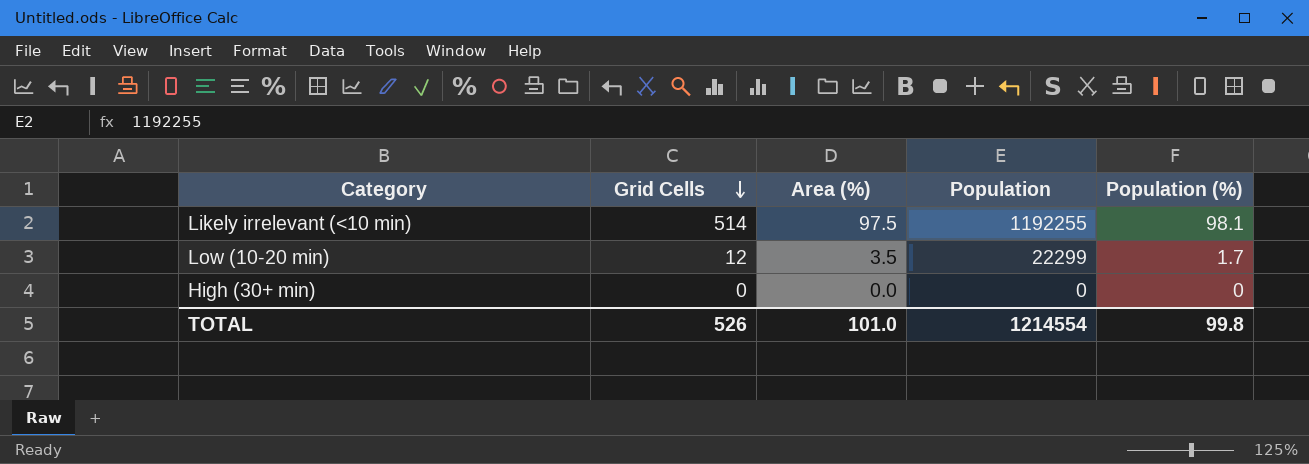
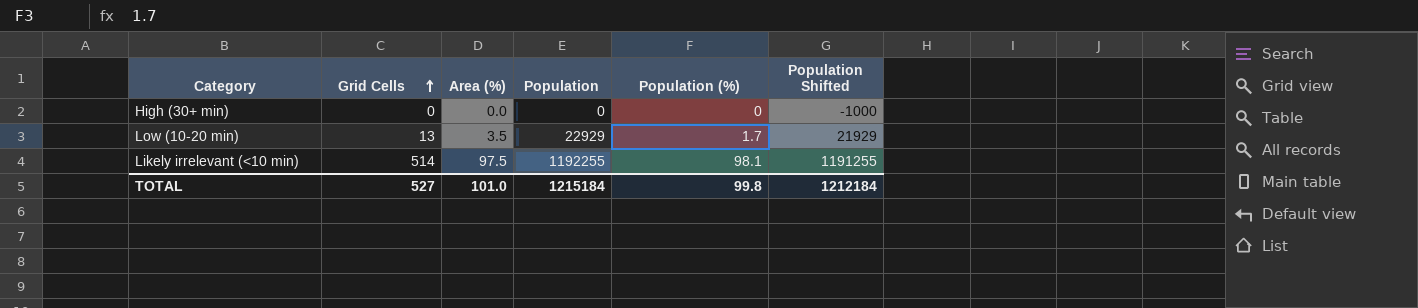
row order: Grid Cells descending -> Grid Cells ascending
column Population Shifted | formula: none -> [Population] - 1000
Low (10-20 min) | Grid Cells: 12 -> 13
Low (10-20 min) | Population: 22299 -> 22929
TOTAL | Grid Cells: 526 -> 527
TOTAL | Population: 1214554 -> 1215184

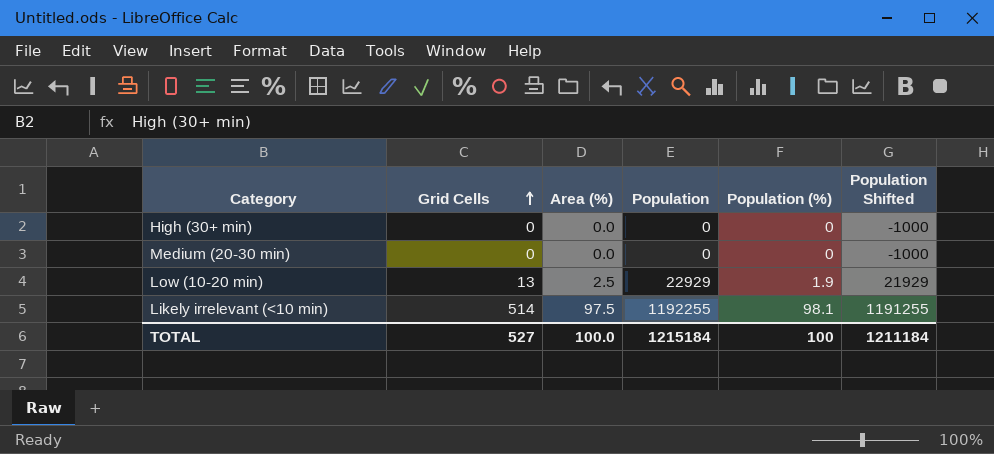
row Medium (20-30 min): none -> 0 | 0.0 | 0 | 0 | -1000
Low (10-20 min) | Area (%): 3.5 -> 2.5
Low (10-20 min) | Population (%): 1.7 -> 1.9
TOTAL | Area (%): 101.0 -> 100.0
TOTAL | Population (%): 99.8 -> 100
TOTAL | Population Shifted: 1212184 -> 1211184

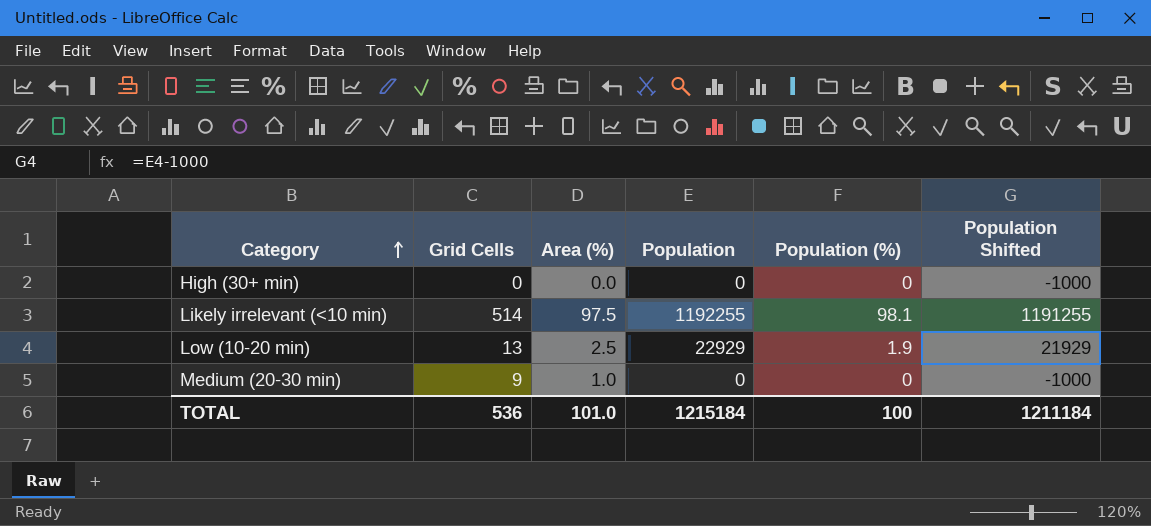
row order: Grid Cells ascending -> Category ascending
Medium (20-30 min) | Grid Cells: 0 -> 9
Medium (20-30 min) | Area (%): 0.0 -> 1.0
TOTAL | Grid Cells: 527 -> 536
TOTAL | Area (%): 100.0 -> 101.0

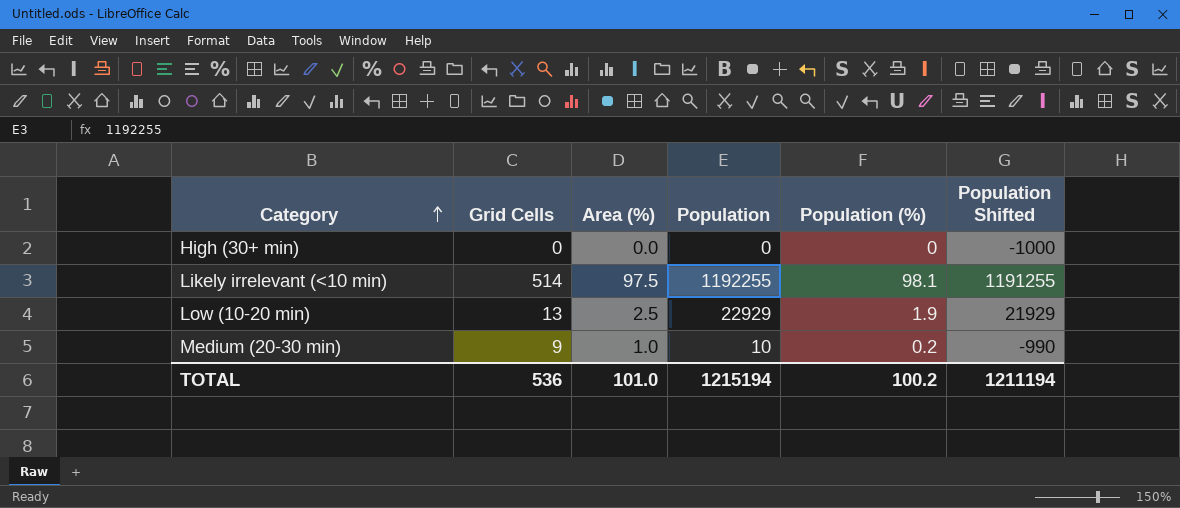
Medium (20-30 min) | Population: 0 -> 10
Medium (20-30 min) | Population (%): 0 -> 0.2
Medium (20-30 min) | Population Shifted: -1000 -> -990
TOTAL | Population: 1215184 -> 1215194
TOTAL | Population (%): 100 -> 100.2
TOTAL | Population Shifted: 1211184 -> 1211194

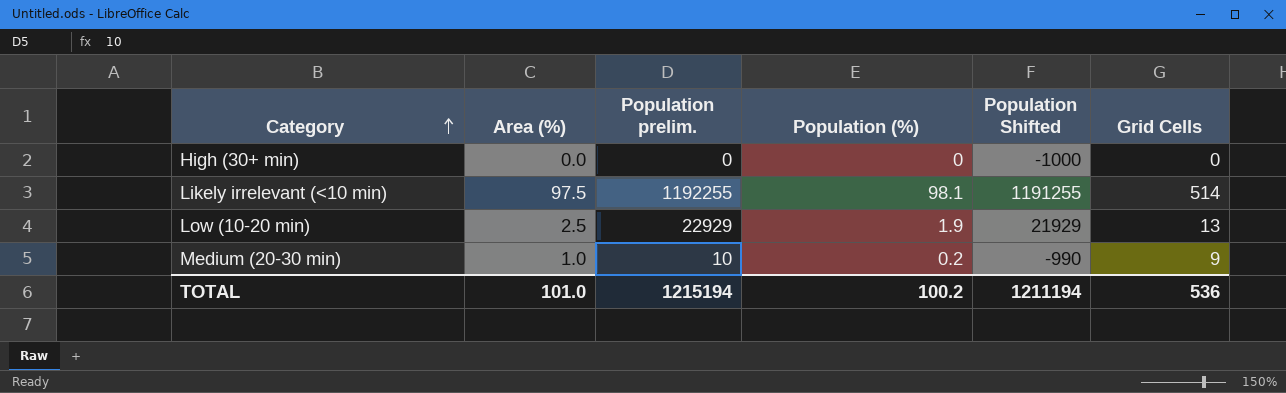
column name: Population -> Population prelim.
column Grid Cells | position: 2 -> 6

